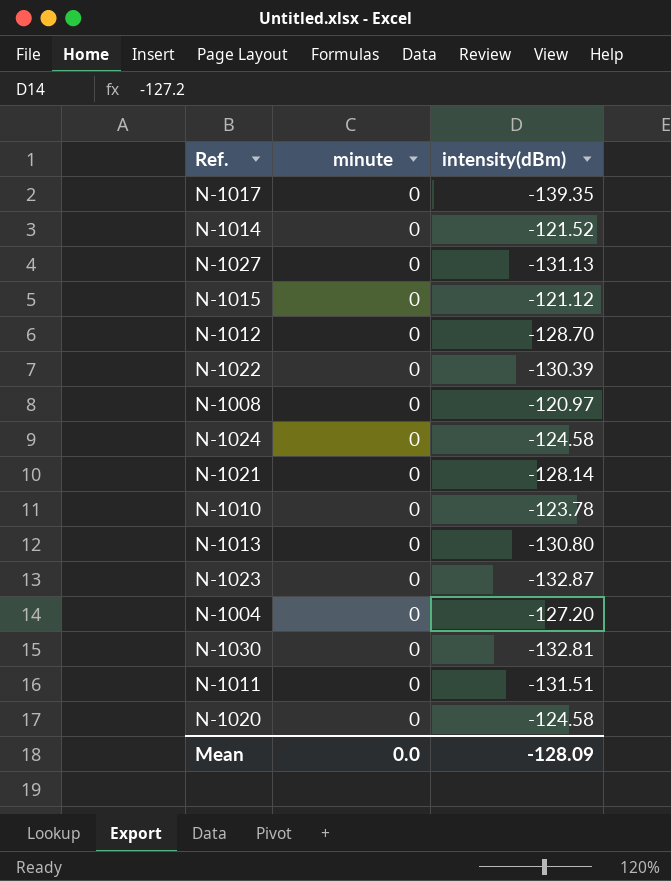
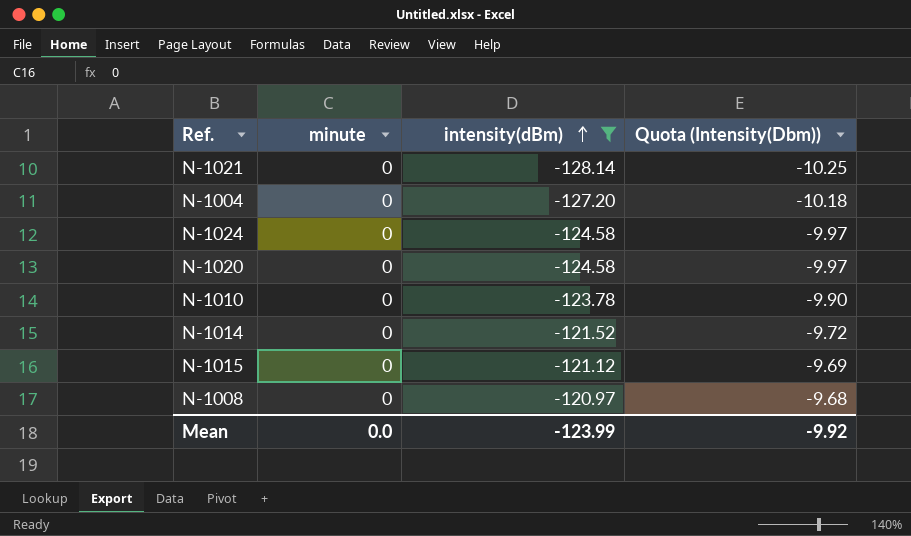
filter: none -> intensity(dBm) >= -128.14
row order: none -> intensity(dBm) ascending
column Quota (Intensity(Dbm)) | formula: none -> [intensity(dBm)] * 0.08
Mean | intensity(dBm): -128.09 -> -123.99

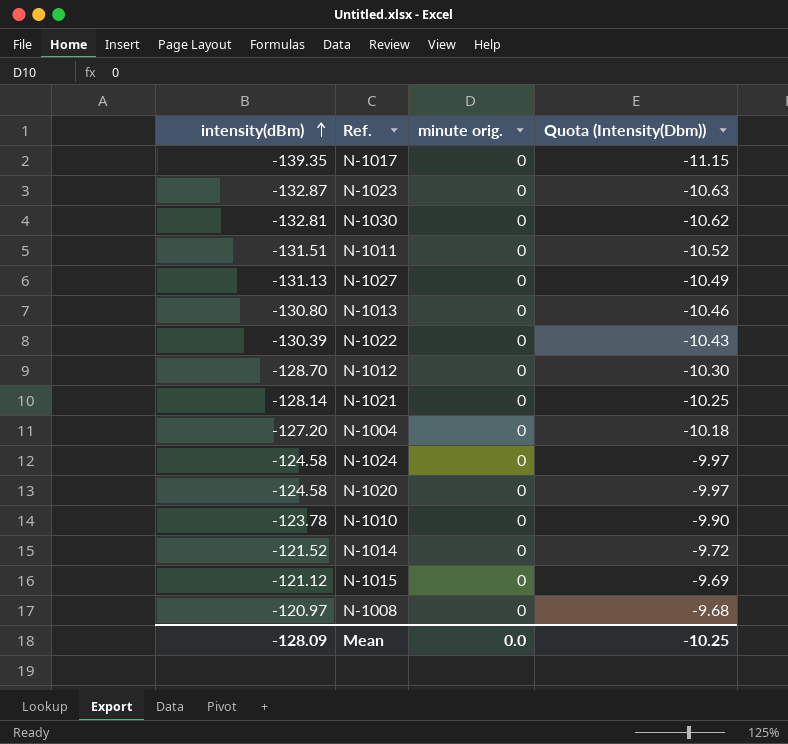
filter: intensity(dBm) >= -128.14 -> none
column intensity(dBm) | position: 3 -> 1
column name: minute -> minute orig.
Mean | intensity(dBm): -123.99 -> -128.09
Mean | Quota (Intensity(Dbm)): -9.92 -> -10.25

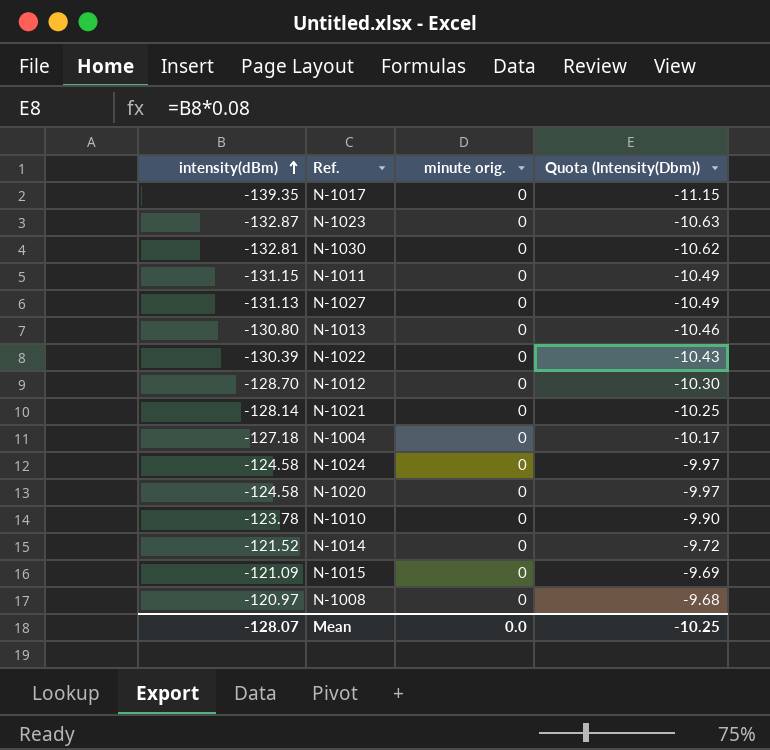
N-1011 | intensity(dBm): -131.51 -> -131.15
N-1011 | Quota (Intensity(Dbm)): -10.52 -> -10.49
N-1004 | intensity(dBm): -127.20 -> -127.18
N-1004 | Quota (Intensity(Dbm)): -10.18 -> -10.17
N-1015 | intensity(dBm): -121.12 -> -121.09
Mean | intensity(dBm): -128.09 -> -128.07

